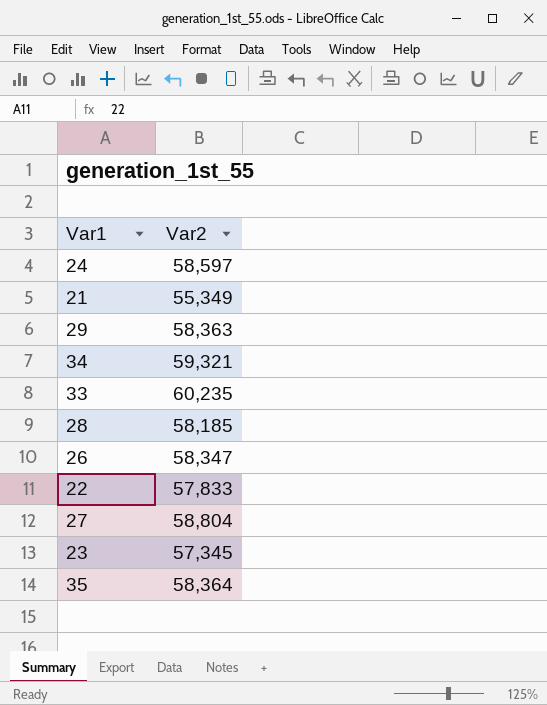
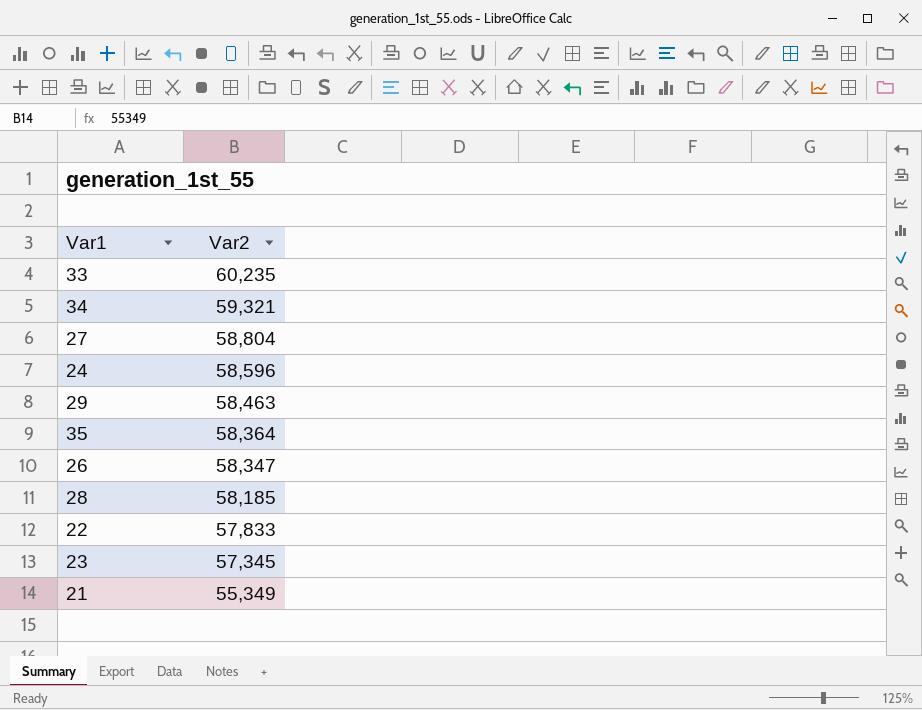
row order: none -> Var2 descending
24 | Var2: 58,597 -> 58,596
29 | Var2: 58,363 -> 58,463

